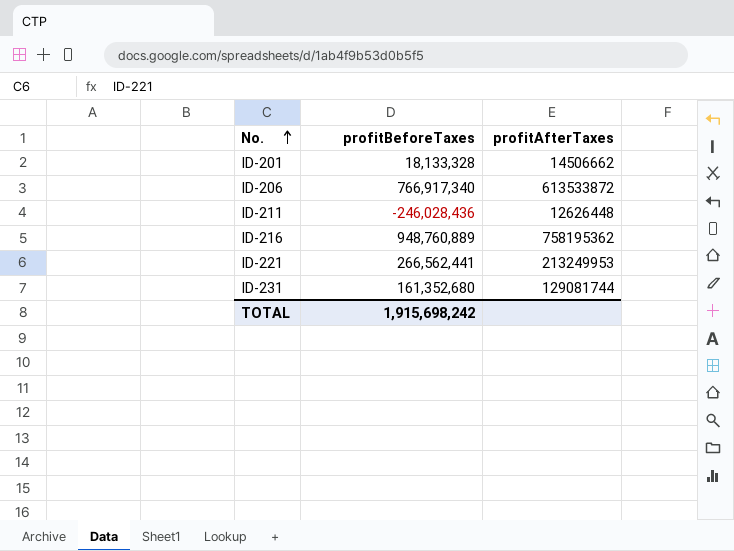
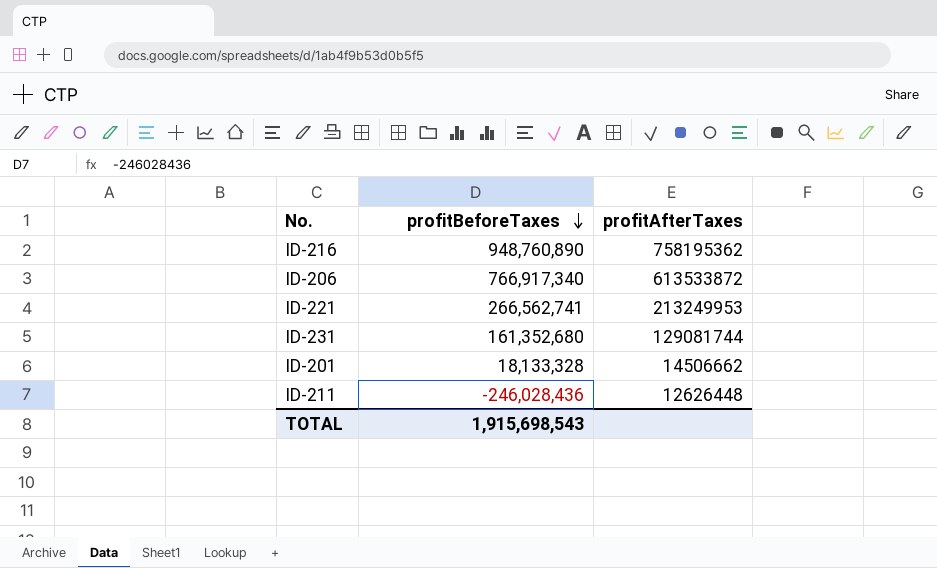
row order: No. ascending -> profitBeforeTaxes descending
ID-216 | profitBeforeTaxes: 948,760,889 -> 948,760,890
ID-221 | profitBeforeTaxes: 266,562,441 -> 266,562,741
TOTAL | profitBeforeTaxes: 1,915,698,242 -> 1,915,698,543

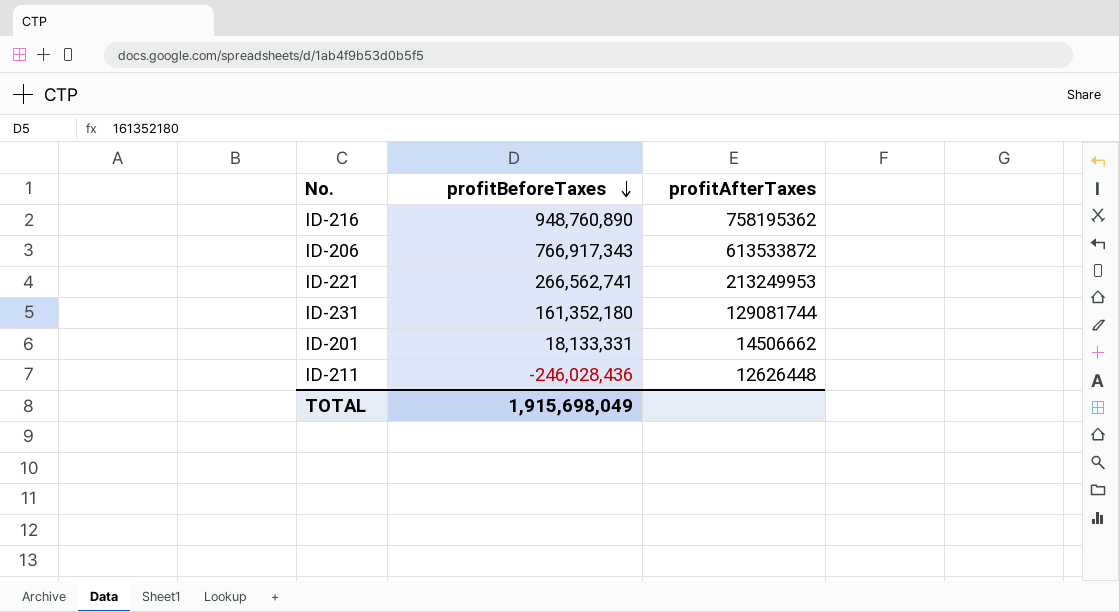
ID-206 | profitBeforeTaxes: 766,917,340 -> 766,917,343
ID-231 | profitBeforeTaxes: 161,352,680 -> 161,352,180
ID-201 | profitBeforeTaxes: 18,133,328 -> 18,133,331
TOTAL | profitBeforeTaxes: 1,915,698,543 -> 1,915,698,049

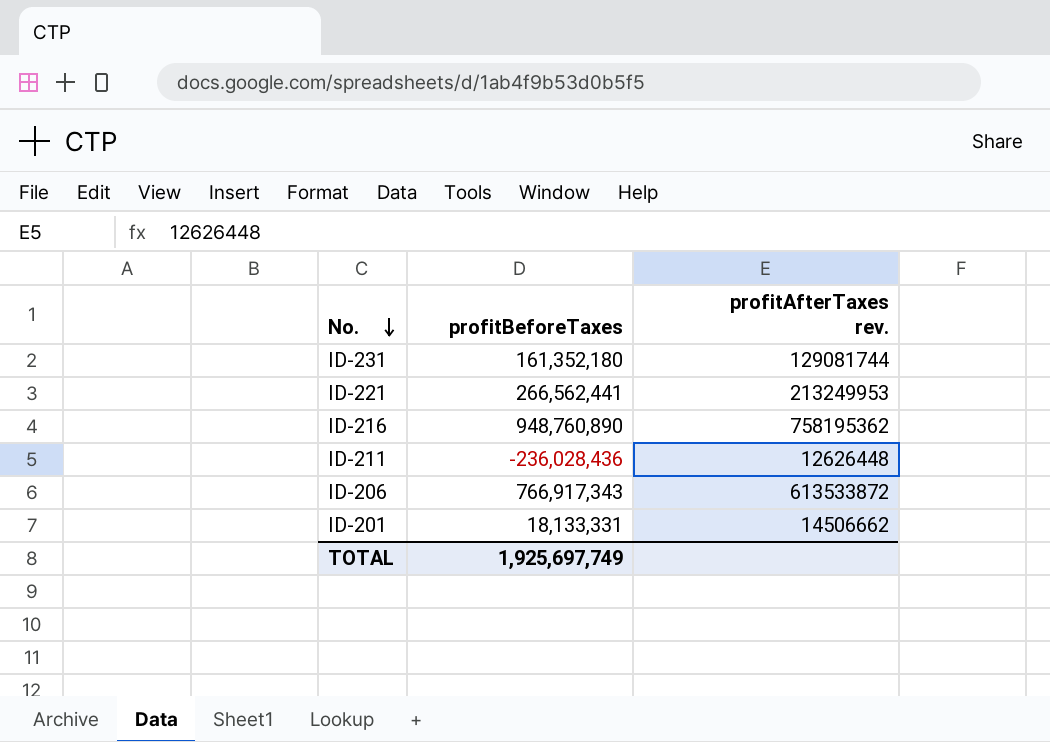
row order: profitBeforeTaxes descending -> No. descending
column name: profitAfterTaxes -> profitAfterTaxes rev.
ID-221 | profitBeforeTaxes: 266,562,741 -> 266,562,441
ID-211 | profitBeforeTaxes: -246,028,436 -> -236,028,436
TOTAL | profitBeforeTaxes: 1,915,698,049 -> 1,925,697,749

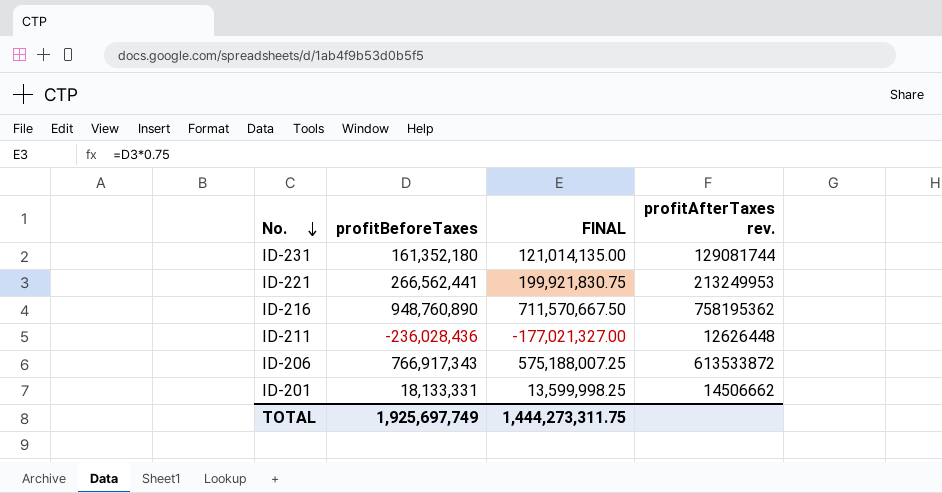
column FINAL | formula: none -> [profitBeforeTaxes] * 0.75

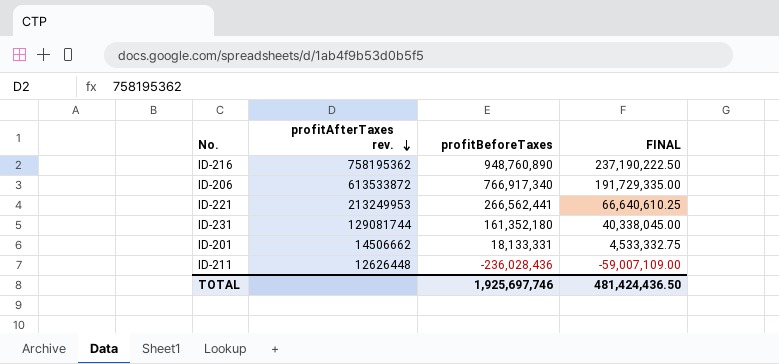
row order: No. descending -> profitAfterTaxes rev. descending
column profitAfterTaxes rev. | position: 4 -> 2
column FINAL | formula: [profitBeforeTaxes] * 0.75 -> [profitBeforeTaxes] * 0.25
ID-206 | profitBeforeTaxes: 766,917,343 -> 766,917,340
TOTAL | profitBeforeTaxes: 1,925,697,749 -> 1,925,697,746
TOTAL | FINAL: 1,444,273,311.75 -> 481,424,436.50

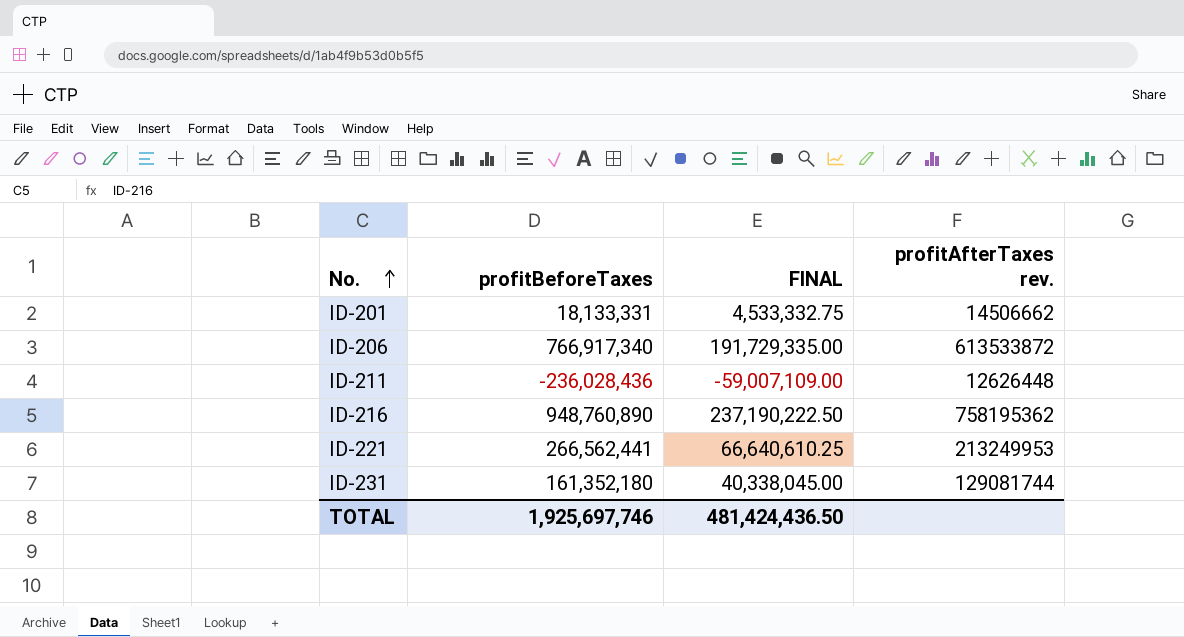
row order: profitAfterTaxes rev. descending -> No. ascending
column profitAfterTaxes rev. | position: 2 -> 4

